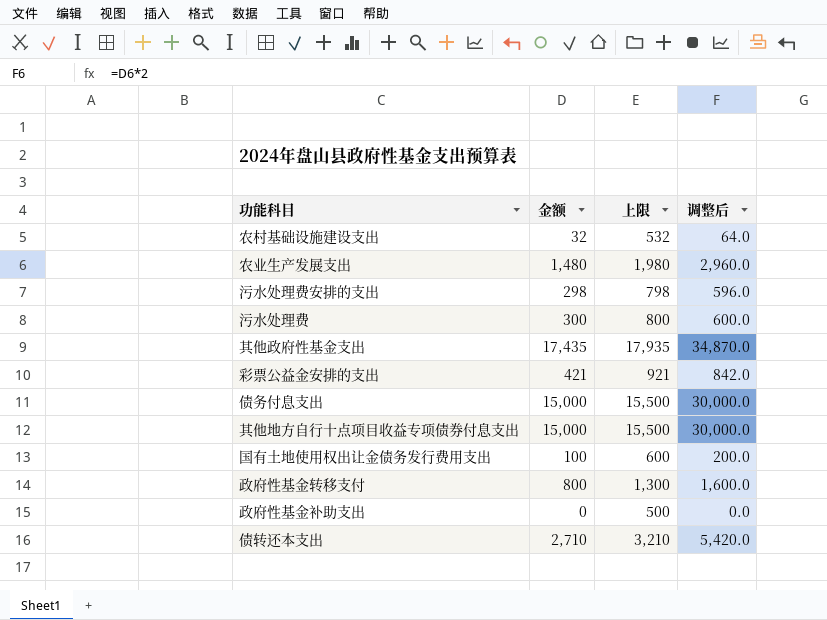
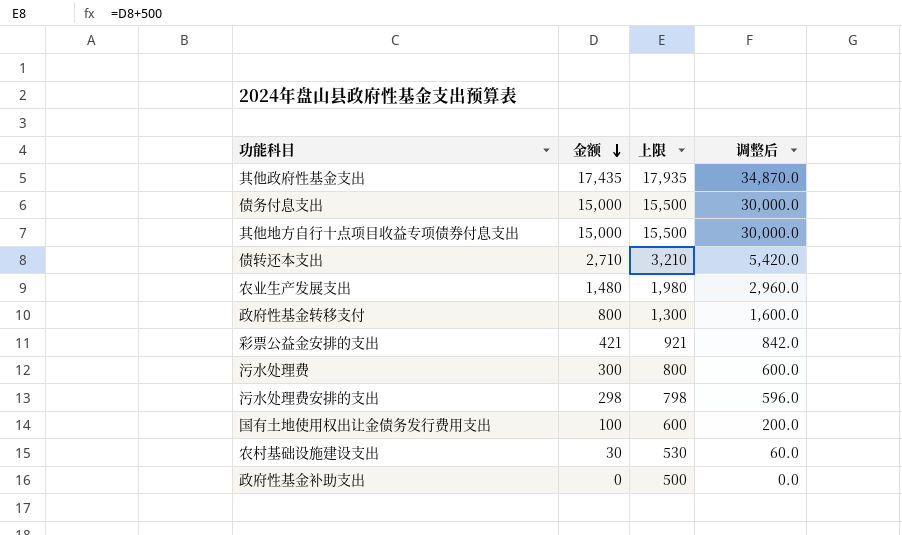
row order: none -> 金额 descending
农村基础设施建设支出 | 金额: 32 -> 30
农村基础设施建设支出 | 上限: 532 -> 530
农村基础设施建设支出 | 调整后: 64.0 -> 60.0

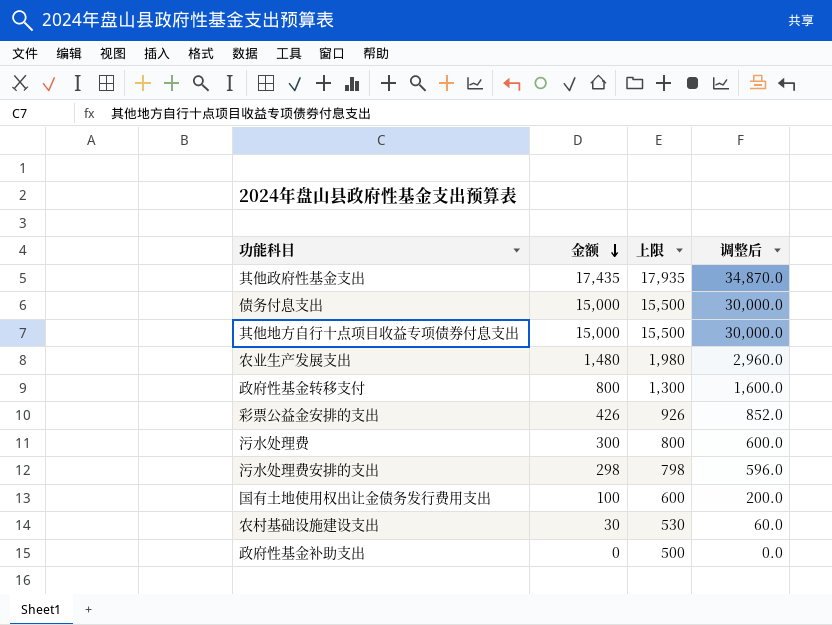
row 债转还本支出: 2,710 | 3,210 | 5,420.0 -> none
彩票公益金安排的支出 | 金额: 421 -> 426
彩票公益金安排的支出 | 上限: 921 -> 926
彩票公益金安排的支出 | 调整后: 842.0 -> 852.0

